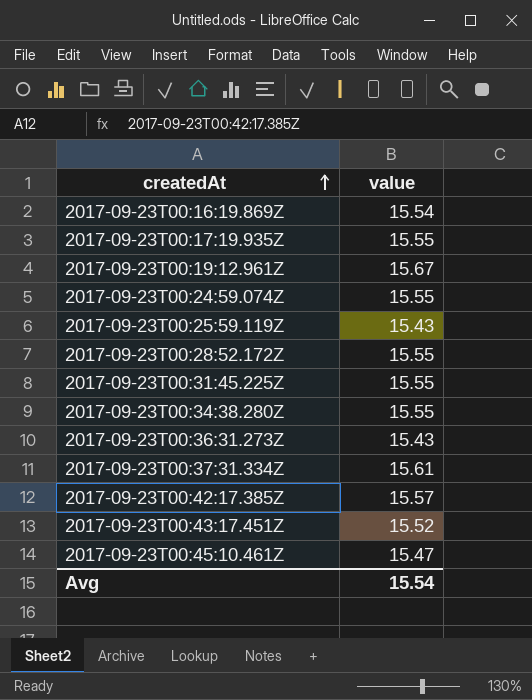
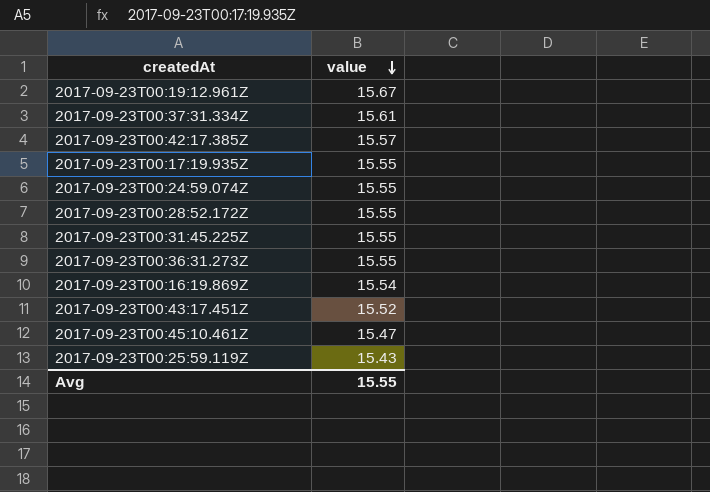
row order: createdAt ascending -> value descending
row 2017-09-23T00:34:38.280Z: 15.55 -> none
2017-09-23T00:36:31.273Z | value: 15.43 -> 15.55
Avg | value: 15.54 -> 15.55

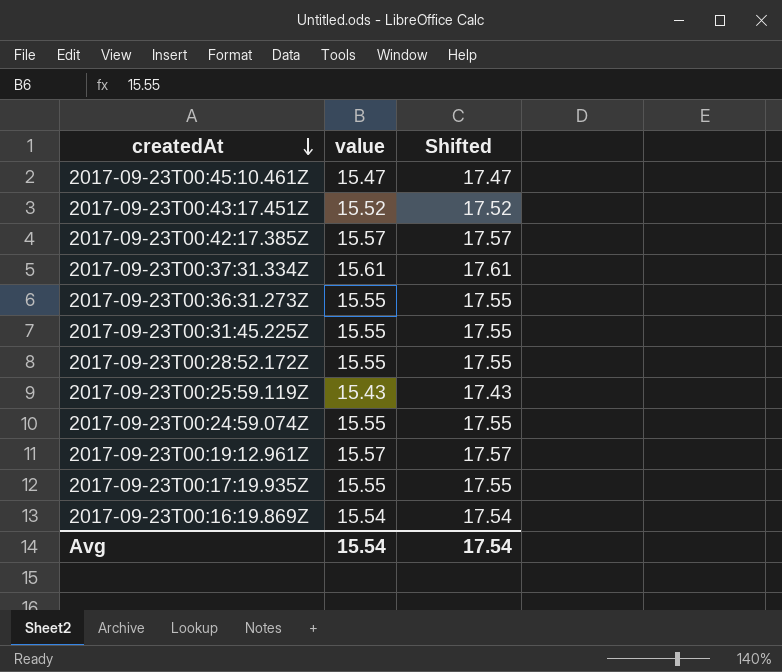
row order: value descending -> createdAt descending
column Shifted | formula: none -> [value] + 2
2017-09-23T00:19:12.961Z | value: 15.67 -> 15.57
Avg | value: 15.55 -> 15.54

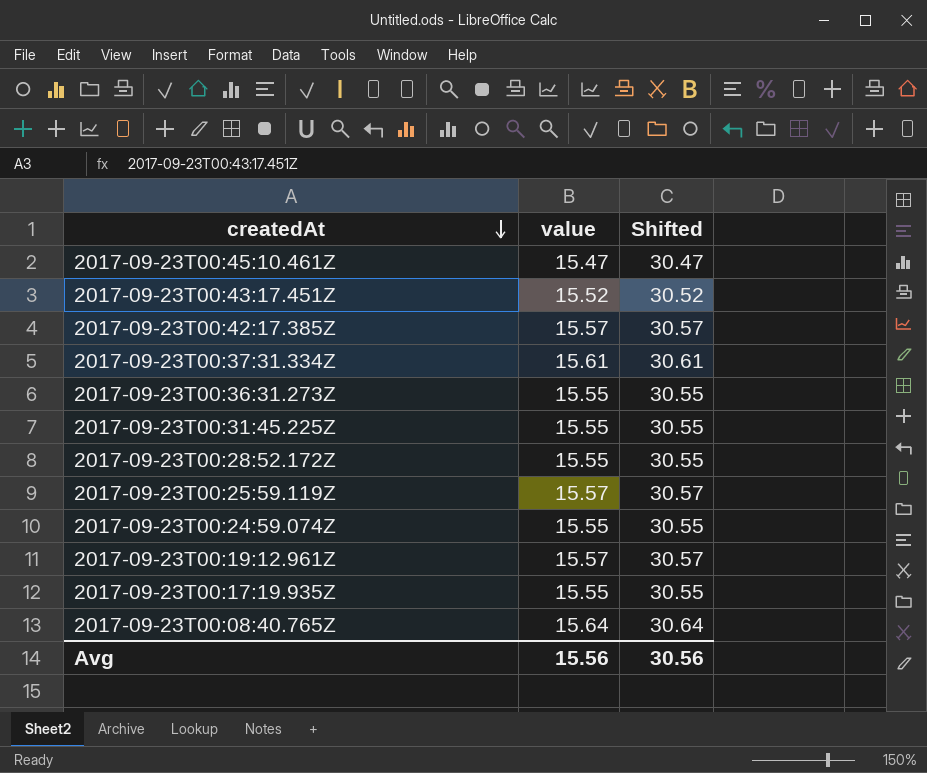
column Shifted | formula: [value] + 2 -> [value] + 15
row 2017-09-23T00:16:19.869Z: 15.54 | 17.54 -> none
2017-09-23T00:25:59.119Z | value: 15.43 -> 15.57
row 2017-09-23T00:08:40.765Z: none -> 15.64 | 30.64
Avg | value: 15.54 -> 15.56
Avg | Shifted: 17.54 -> 30.56

